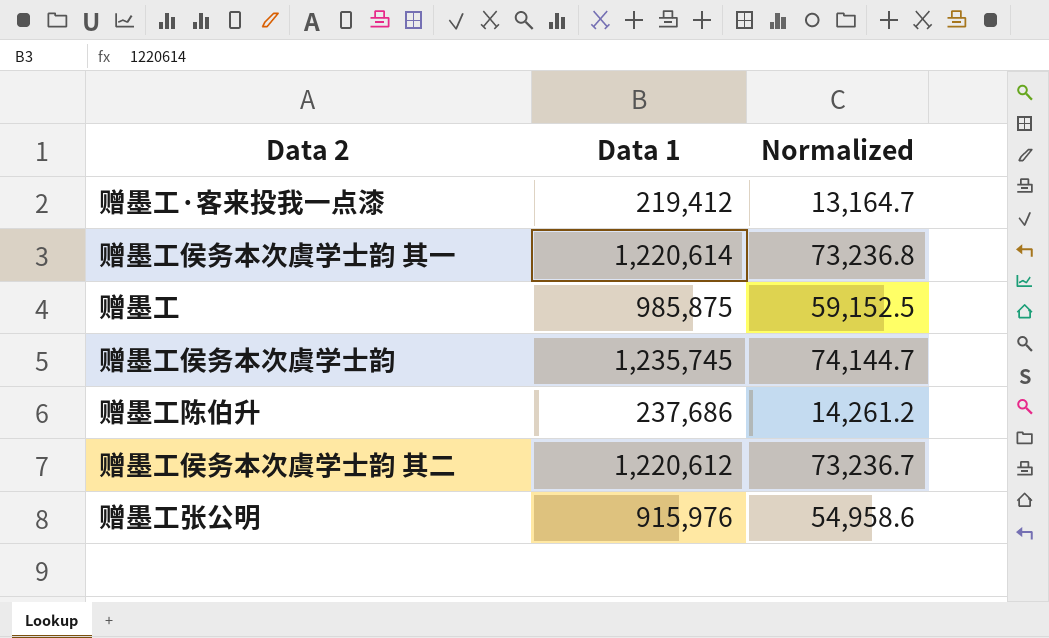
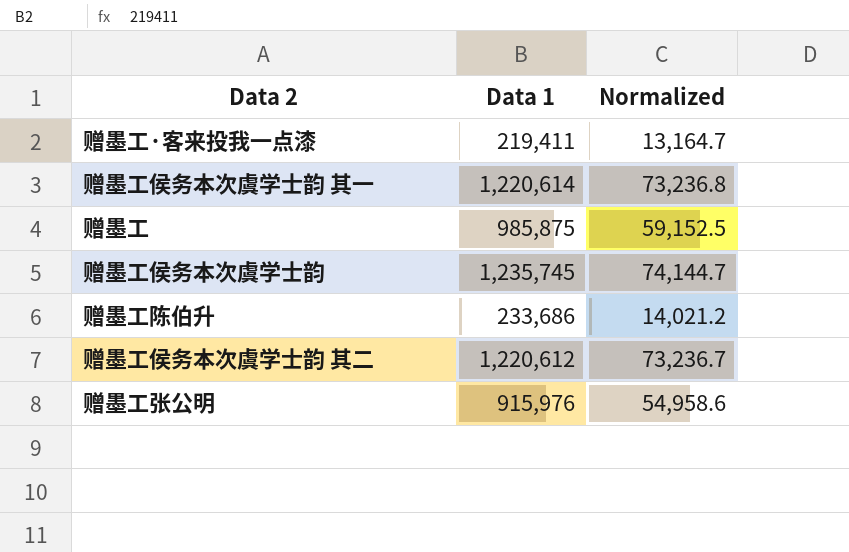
赠墨工·客来投我一点漆 | Data 1: 219,412 -> 219,411
赠墨工陈伯升 | Data 1: 237,686 -> 233,686
赠墨工陈伯升 | Normalized: 14,261.2 -> 14,021.2

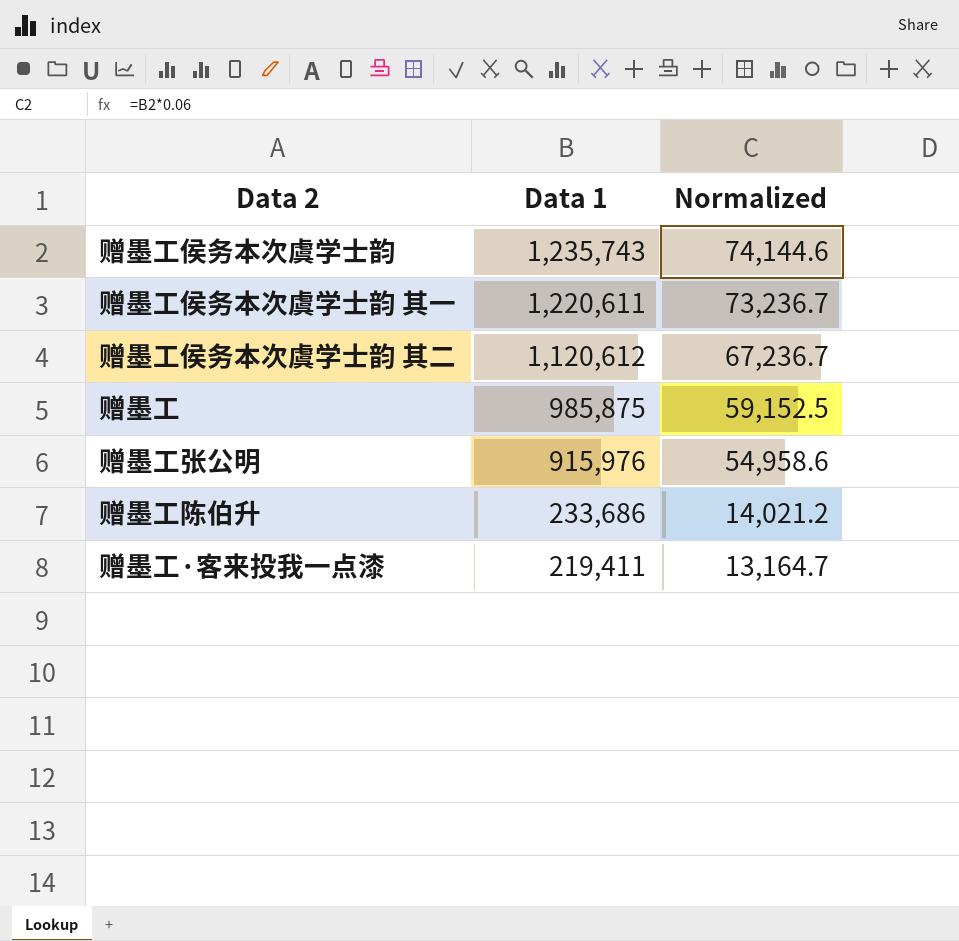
row order: none -> Data 1 descending
赠墨工侯务本次虞学士韵 | Data 1: 1,235,745 -> 1,235,743
赠墨工侯务本次虞学士韵 | Normalized: 74,144.7 -> 74,144.6
赠墨工侯务本次虞学士韵 其一 | Data 1: 1,220,614 -> 1,220,611
赠墨工侯务本次虞学士韵 其一 | Normalized: 73,236.8 -> 73,236.7
赠墨工侯务本次虞学士韵 其二 | Data 1: 1,220,612 -> 1,120,612
赠墨工侯务本次虞学士韵 其二 | Normalized: 73,236.7 -> 67,236.7

